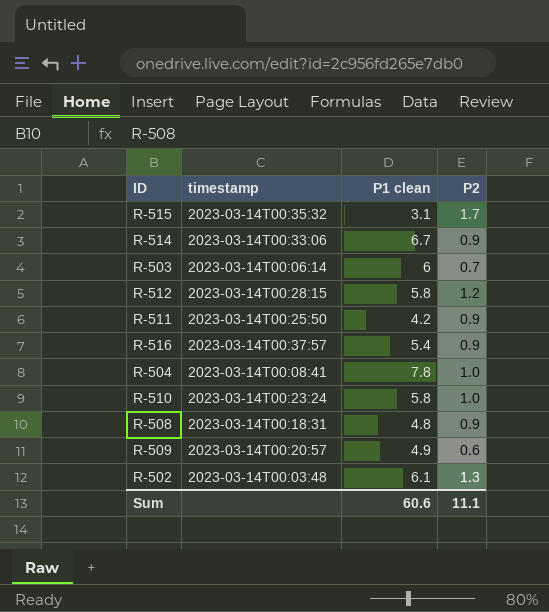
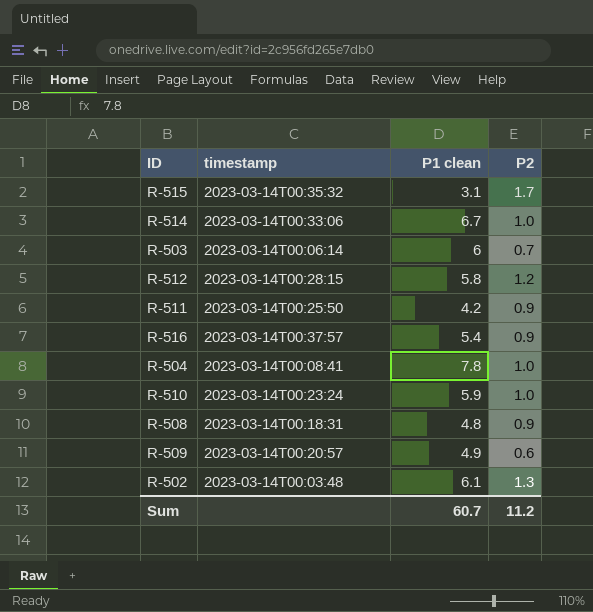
R-514 | P2: 0.9 -> 1.0
R-510 | P1 clean: 5.8 -> 5.9
Sum | P1 clean: 60.6 -> 60.7
Sum | P2: 11.1 -> 11.2

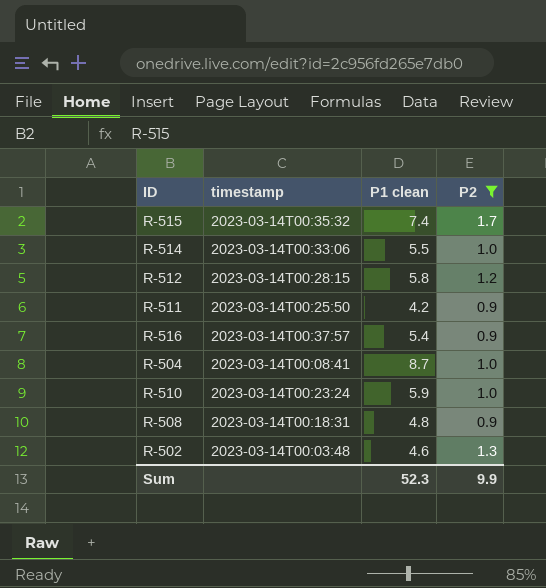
filter: none -> P2 >= 0.9
R-515 | P1 clean: 3.1 -> 7.4
R-514 | P1 clean: 6.7 -> 5.5
R-504 | P1 clean: 7.8 -> 8.7
R-502 | P1 clean: 6.1 -> 4.6
Sum | P1 clean: 60.7 -> 52.3
Sum | P2: 11.2 -> 9.9

